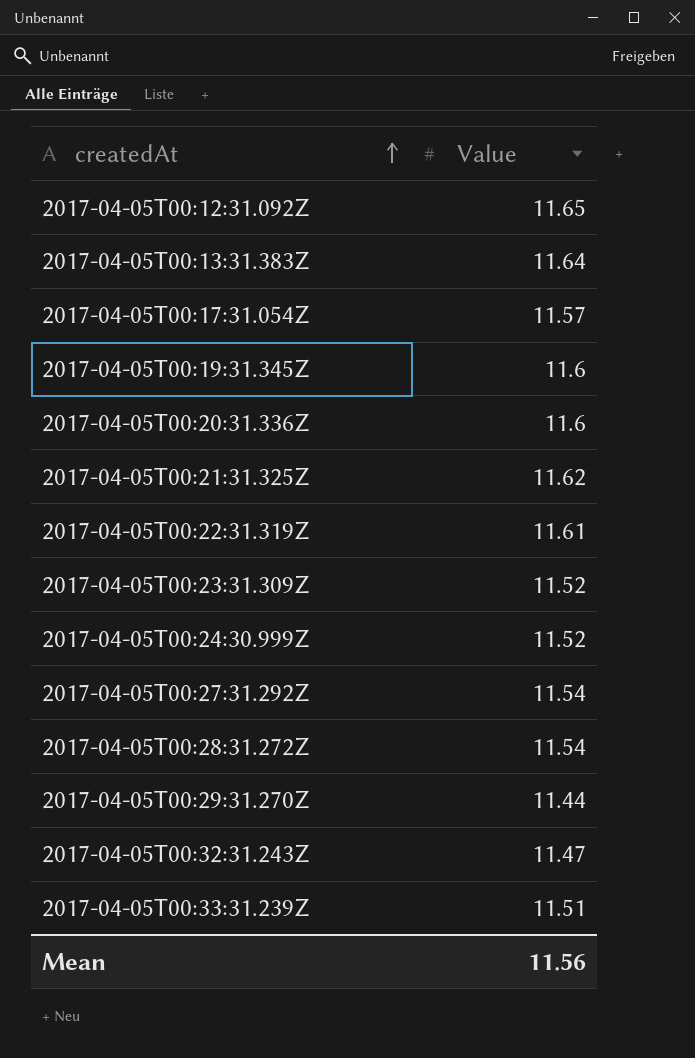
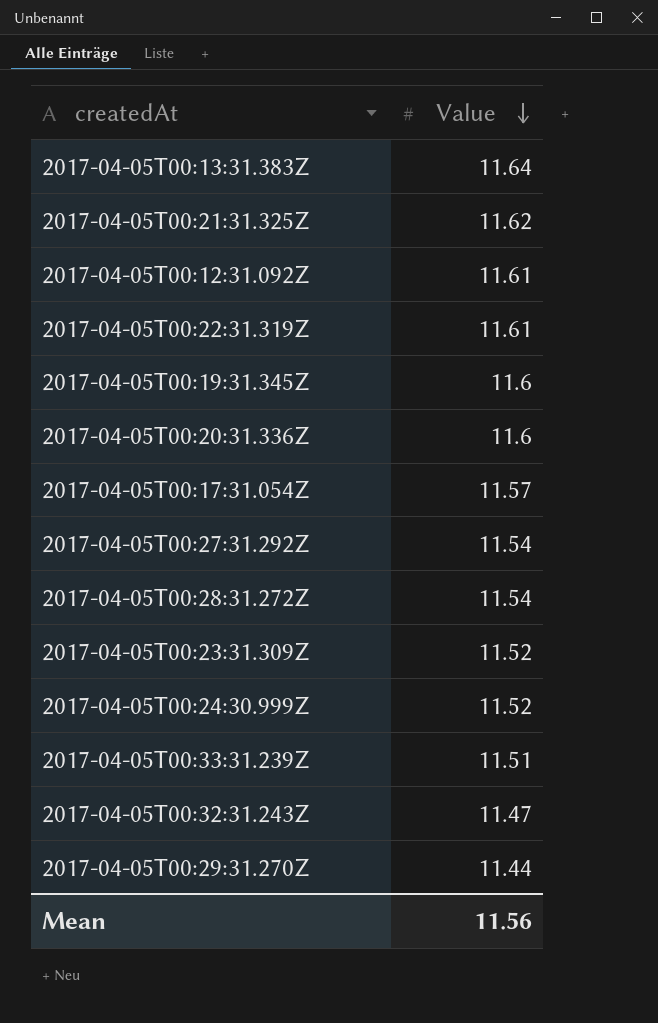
row order: createdAt ascending -> Value descending
2017-04-05T00:12:31.092Z | Value: 11.65 -> 11.61

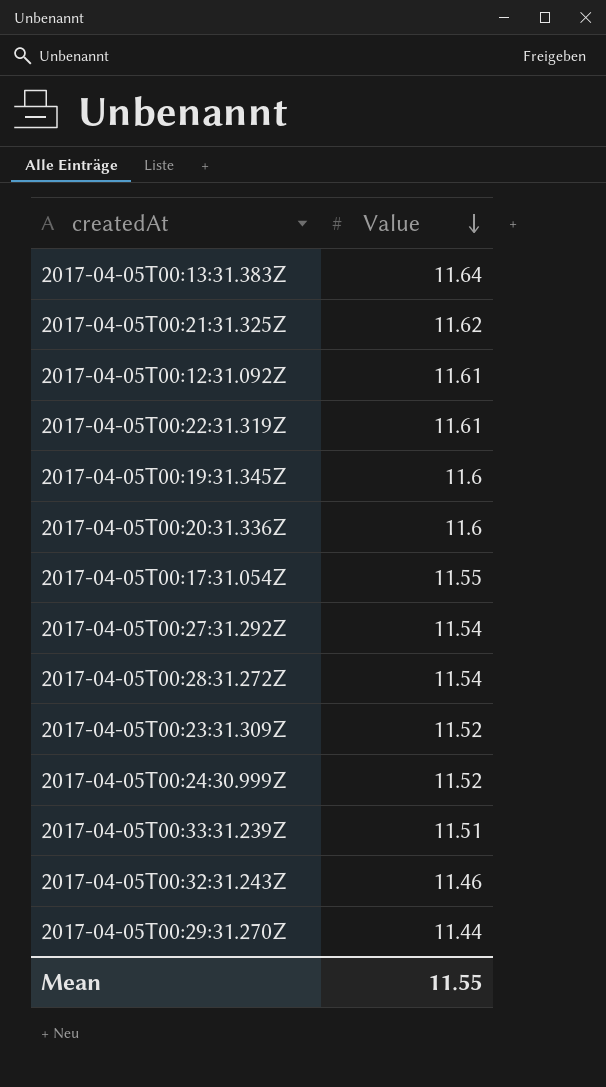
2017-04-05T00:17:31.054Z | Value: 11.57 -> 11.55
2017-04-05T00:32:31.243Z | Value: 11.47 -> 11.46
Mean | Value: 11.56 -> 11.55

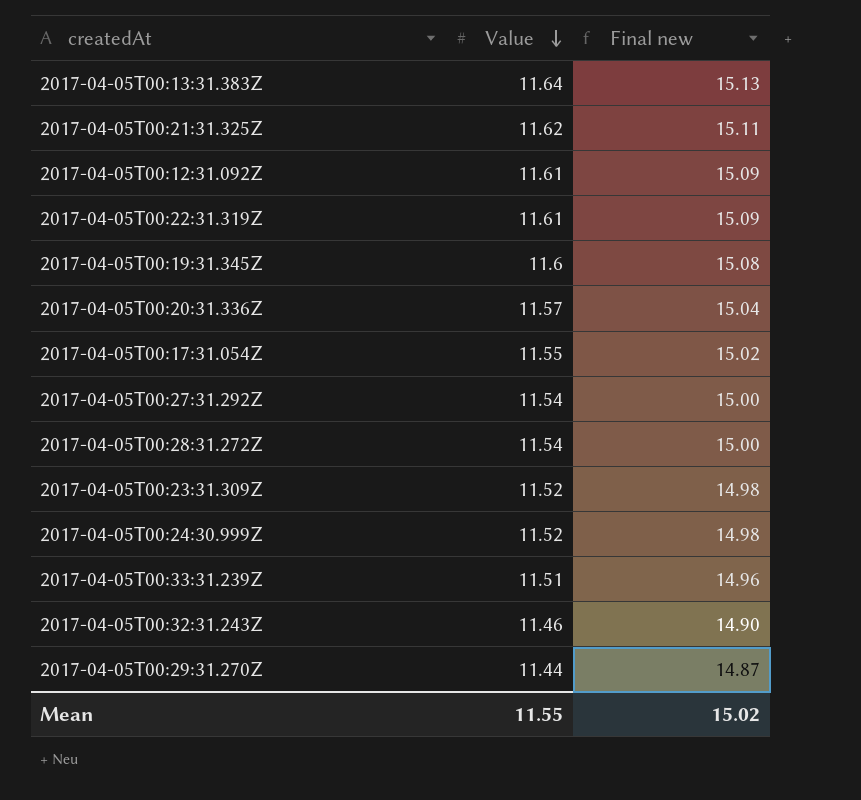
column Final new | formula: none -> [Value] * 1.3
2017-04-05T00:20:31.336Z | Value: 11.6 -> 11.57

